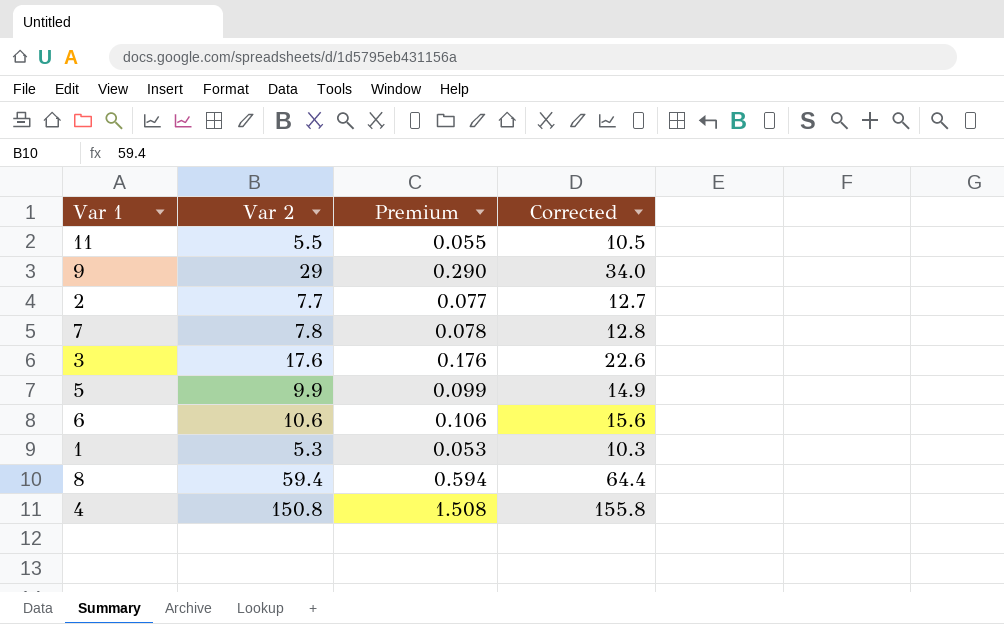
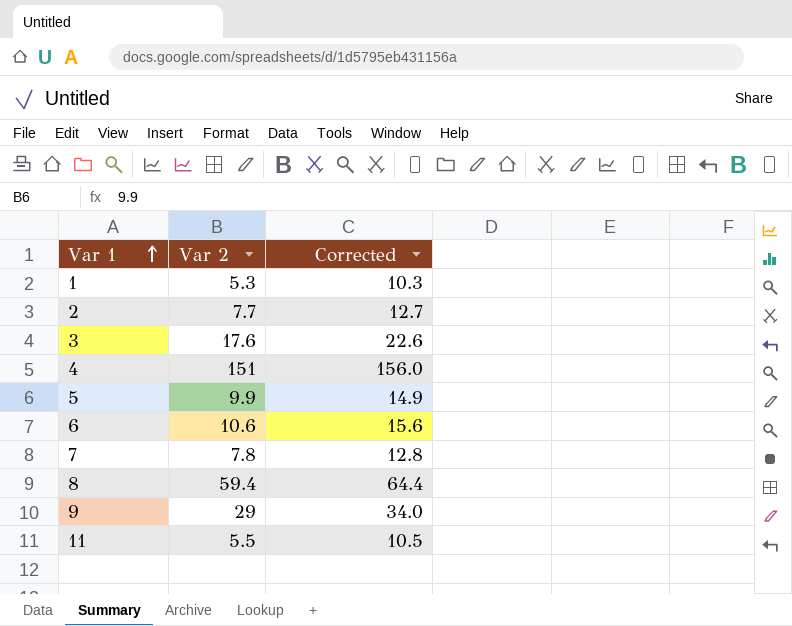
row order: none -> Var 1 ascending
column Premium | formula: [Var 2] * 0.01 -> none
4 | Var 2: 150.8 -> 151
4 | Corrected: 155.8 -> 156.0

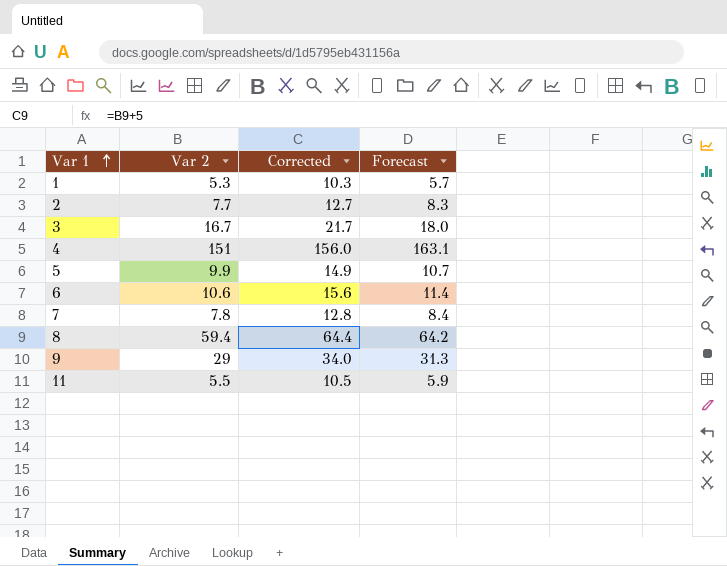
column Forecast | formula: none -> [Var 2] * 1.08
3 | Var 2: 17.6 -> 16.7
3 | Corrected: 22.6 -> 21.7

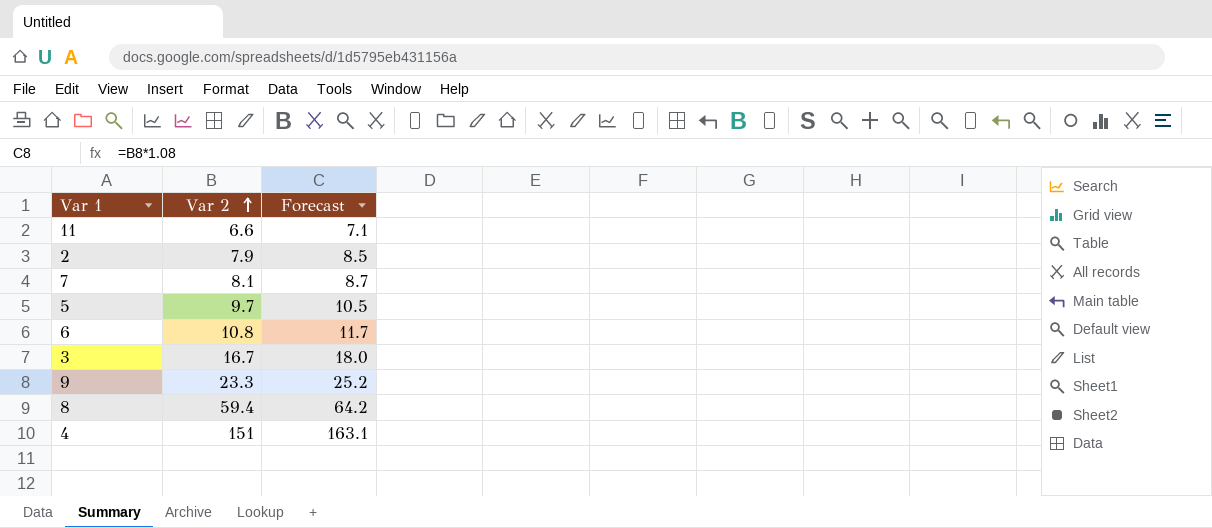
row order: Var 1 ascending -> Var 2 ascending
column Corrected | formula: [Var 2] + 5 -> none
row 1: 5.3 | 10.3 | 5.7 -> none
11 | Var 2: 5.5 -> 6.6
11 | Forecast: 5.9 -> 7.1
2 | Var 2: 7.7 -> 7.9
2 | Forecast: 8.3 -> 8.5
7 | Var 2: 7.8 -> 8.1
7 | Forecast: 8.4 -> 8.7
5 | Var 2: 9.9 -> 9.7
5 | Forecast: 10.7 -> 10.5
6 | Var 2: 10.6 -> 10.8
6 | Forecast: 11.4 -> 11.7
9 | Var 2: 29 -> 23.3
9 | Forecast: 31.3 -> 25.2

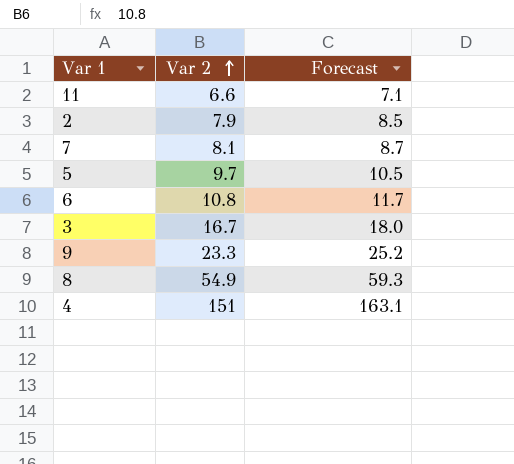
8 | Var 2: 59.4 -> 54.9
8 | Forecast: 64.2 -> 59.3

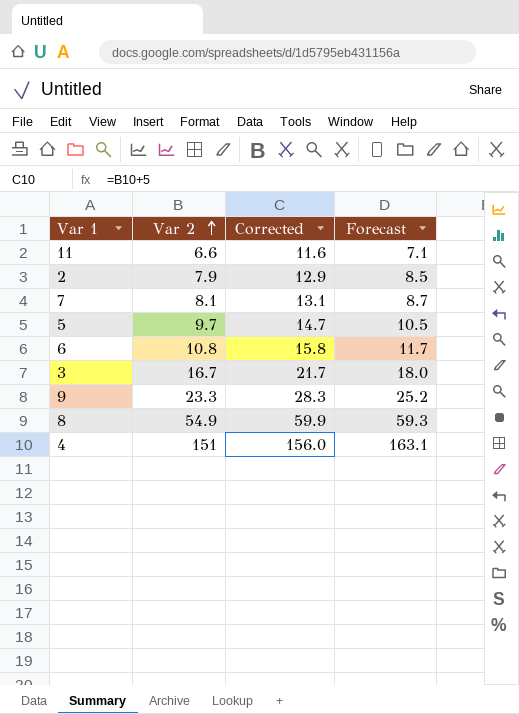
column Corrected | formula: none -> [Var 2] + 5

